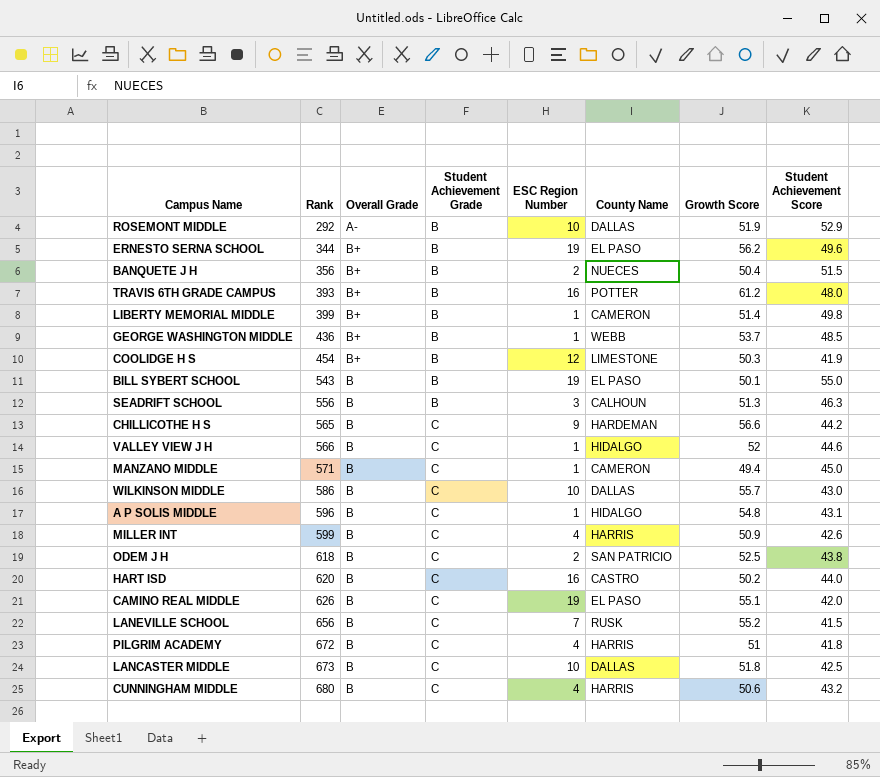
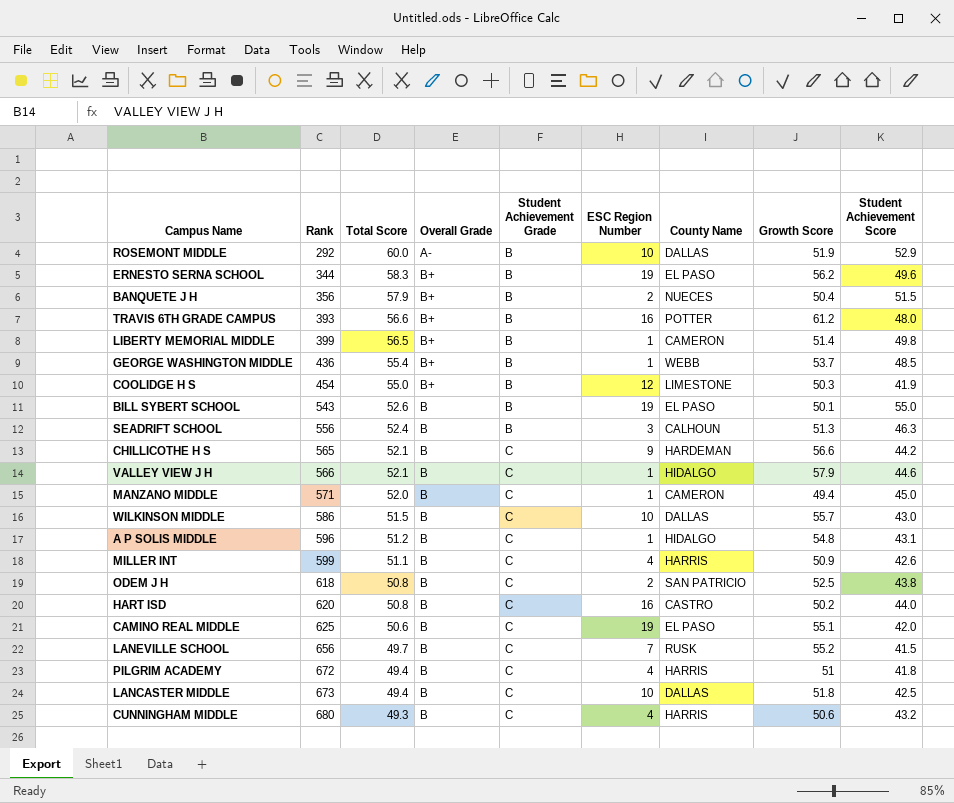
column Total Score | position: none -> 3
VALLEY VIEW J H | Growth Score: 52 -> 57.9
CAMINO REAL MIDDLE | Rank: 626 -> 625

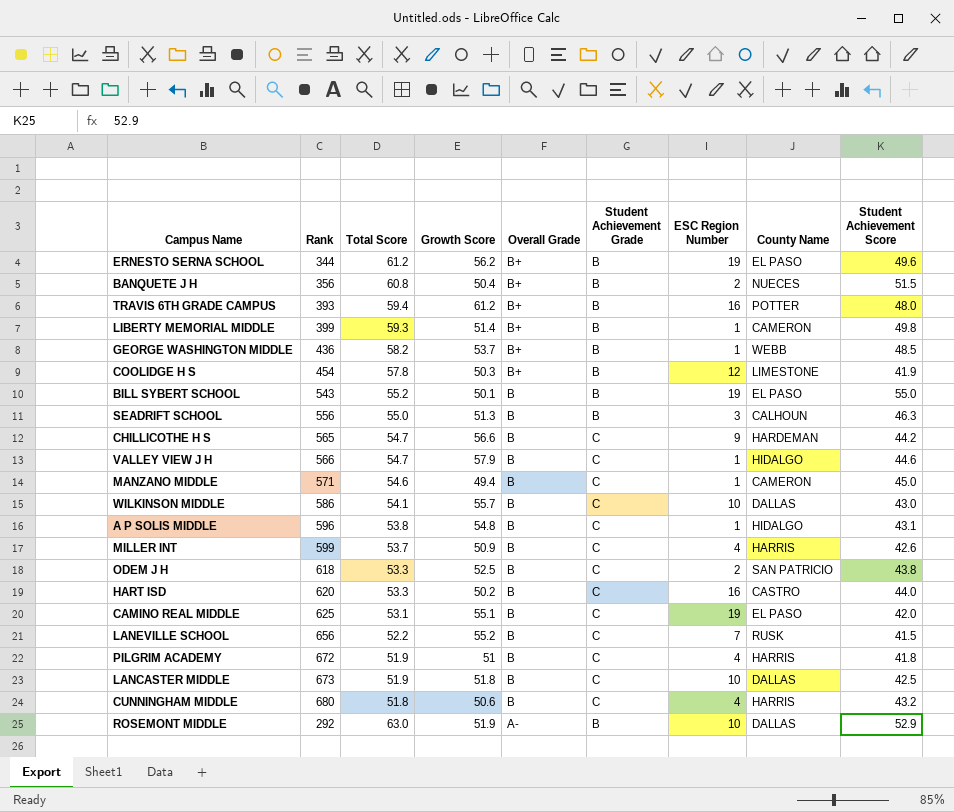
row order: Rank ascending -> Overall Grade descending
column Growth Score | position: 8 -> 4
ERNESTO SERNA SCHOOL | Total Score: 58.3 -> 61.2
BANQUETE J H | Total Score: 57.9 -> 60.8
TRAVIS 6TH GRADE CAMPUS | Total Score: 56.6 -> 59.4
LIBERTY MEMORIAL MIDDLE | Total Score: 56.5 -> 59.3
GEORGE WASHINGTON MIDDLE | Total Score: 55.4 -> 58.2
COOLIDGE H S | Total Score: 55.0 -> 57.8
BILL SYBERT SCHOOL | Total Score: 52.6 -> 55.2
SEADRIFT SCHOOL | Total Score: 52.4 -> 55.0
CHILLICOTHE H S | Total Score: 52.1 -> 54.7
VALLEY VIEW J H | Total Score: 52.1 -> 54.7
MANZANO MIDDLE | Total Score: 52.0 -> 54.6
WILKINSON MIDDLE | Total Score: 51.5 -> 54.1
A P SOLIS MIDDLE | Total Score: 51.2 -> 53.8
MILLER INT | Total Score: 51.1 -> 53.7
ODEM J H | Total Score: 50.8 -> 53.3
HART ISD | Total Score: 50.8 -> 53.3
CAMINO REAL MIDDLE | Total Score: 50.6 -> 53.1
LANEVILLE SCHOOL | Total Score: 49.7 -> 52.2
PILGRIM ACADEMY | Total Score: 49.4 -> 51.9
LANCASTER MIDDLE | Total Score: 49.4 -> 51.9
CUNNINGHAM MIDDLE | Total Score: 49.3 -> 51.8
ROSEMONT MIDDLE | Total Score: 60.0 -> 63.0

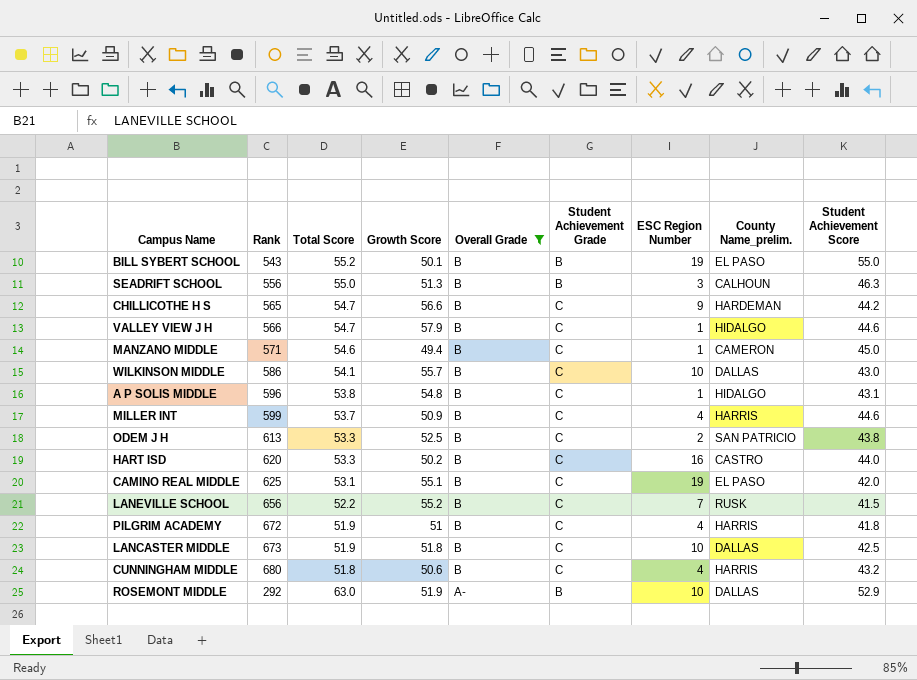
filter: none -> Overall Grade != B+
column name: County Name -> County Name_prelim.
MILLER INT | Student Achievement Score: 42.6 -> 44.6
ODEM J H | Rank: 618 -> 613

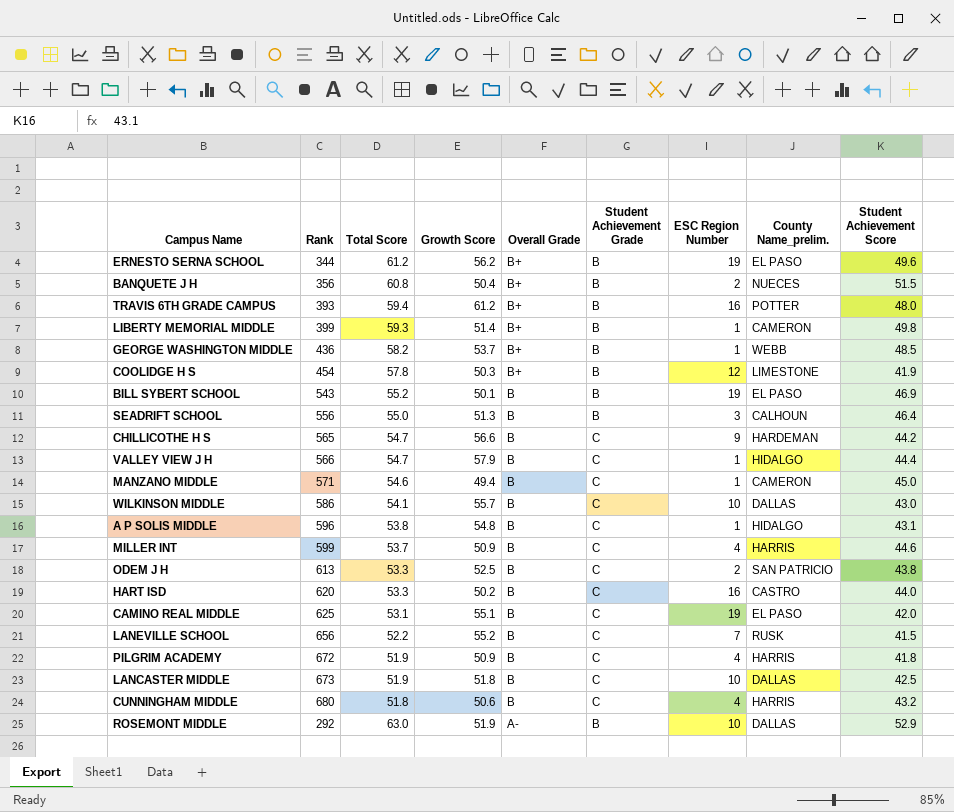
filter: Overall Grade != B+ -> none
BILL SYBERT SCHOOL | Student Achievement Score: 55.0 -> 46.9
SEADRIFT SCHOOL | Student Achievement Score: 46.3 -> 46.4
VALLEY VIEW J H | Student Achievement Score: 44.6 -> 44.4
PILGRIM ACADEMY | Growth Score: 51 -> 50.9

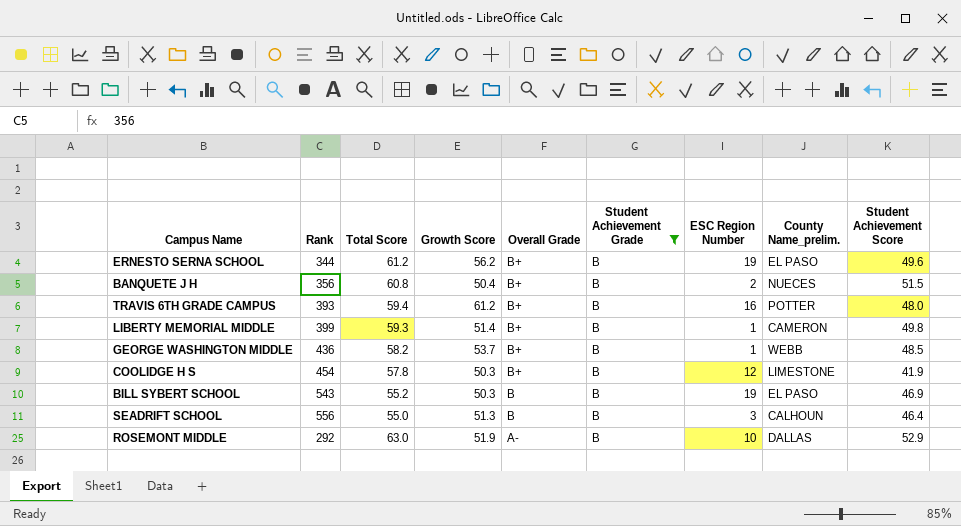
filter: none -> Student Achievement Grade = B
BILL SYBERT SCHOOL | Growth Score: 50.1 -> 50.3

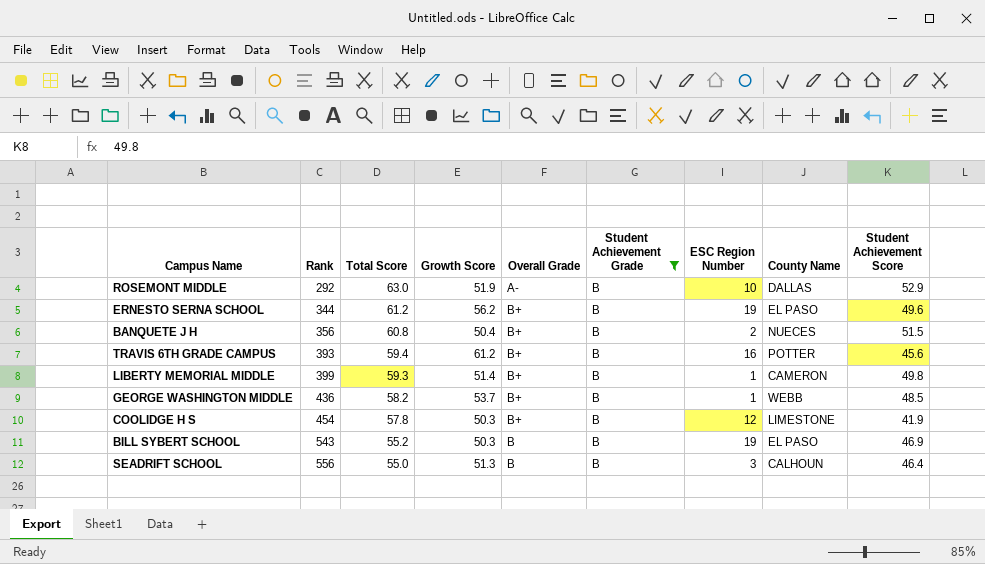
row order: Overall Grade descending -> Rank ascending
column name: County Name_prelim. -> County Name
TRAVIS 6TH GRADE CAMPUS | Student Achievement Score: 48.0 -> 45.6

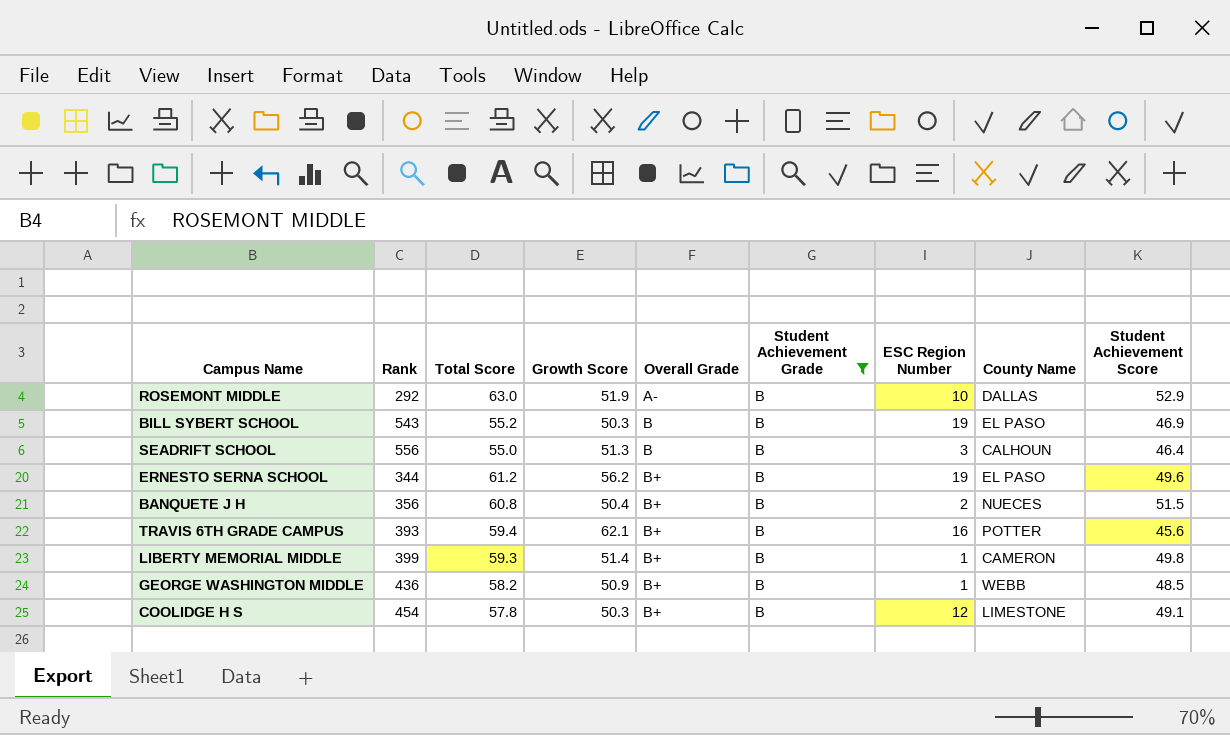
row order: Rank ascending -> Overall Grade ascending
TRAVIS 6TH GRADE CAMPUS | Growth Score: 61.2 -> 62.1
GEORGE WASHINGTON MIDDLE | Growth Score: 53.7 -> 50.9
COOLIDGE H S | Student Achievement Score: 41.9 -> 49.1

